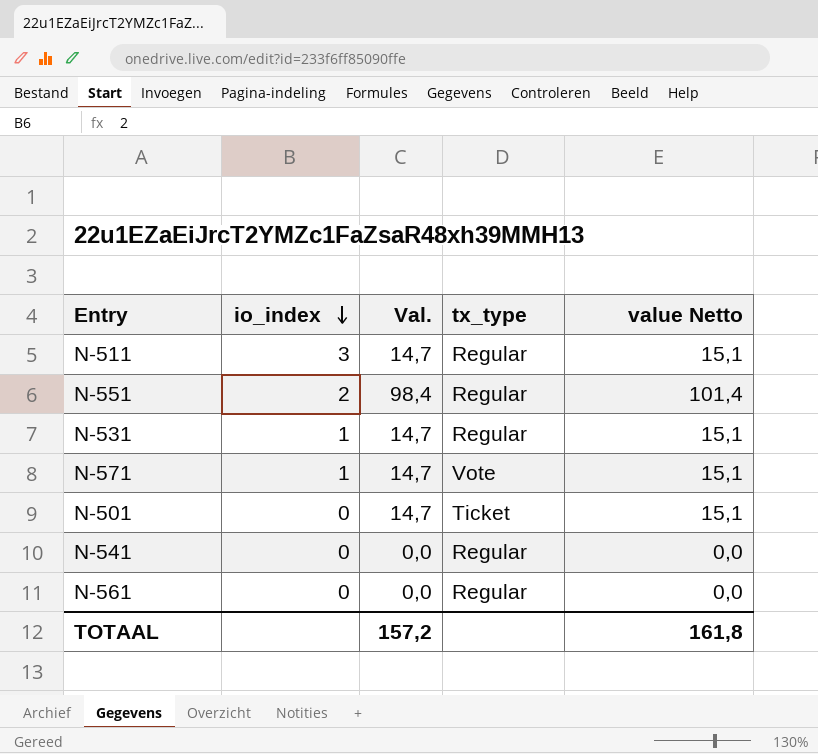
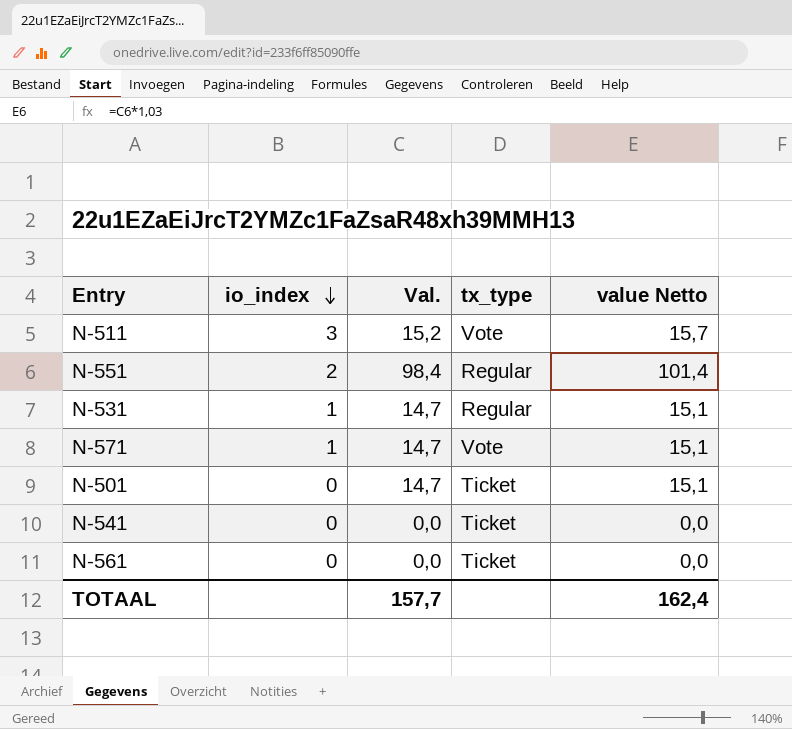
N-511 | Val.: 14,7 -> 15,2
N-511 | tx_type: Regular -> Vote
N-511 | value Netto: 15,1 -> 15,7
N-541 | tx_type: Regular -> Ticket
N-561 | tx_type: Regular -> Ticket
TOTAAL | Val.: 157,2 -> 157,7
TOTAAL | value Netto: 161,8 -> 162,4

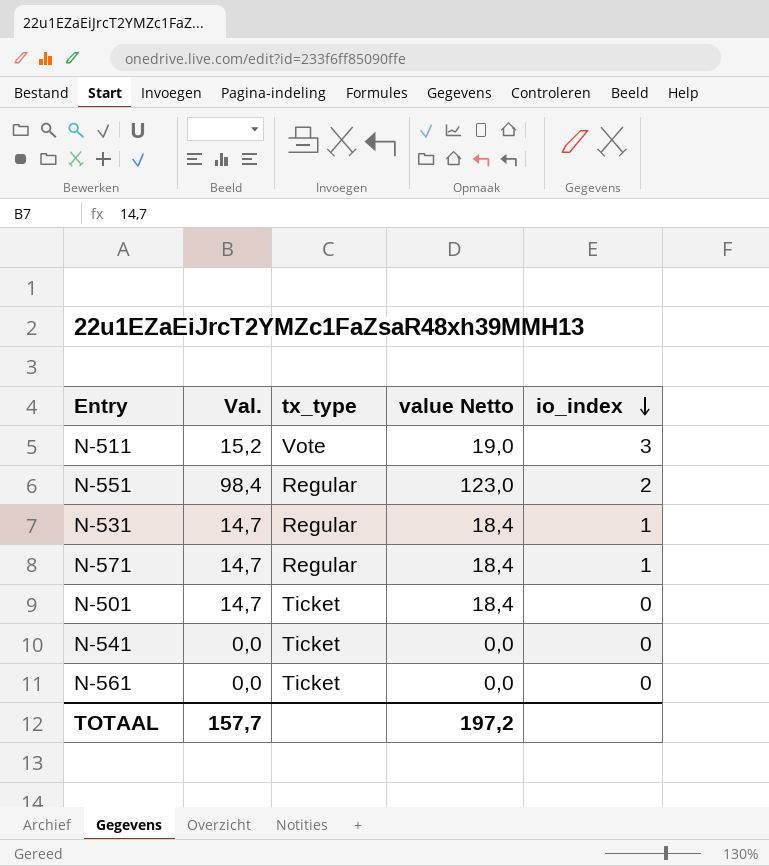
column value Netto | formula: [Val.] * 1,03 -> [Val.] * 1,25
column io_index | position: 2 -> 5
N-571 | tx_type: Vote -> Regular
TOTAAL | value Netto: 162,4 -> 197,2

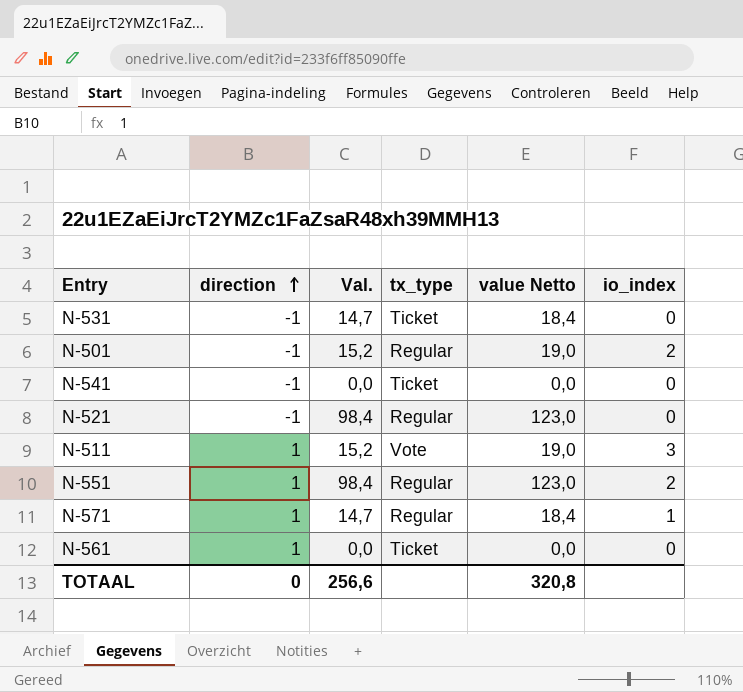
row order: io_index descending -> direction ascending
column direction | position: none -> 2
N-531 | tx_type: Regular -> Ticket
N-531 | io_index: 1 -> 0
N-501 | Val.: 14,7 -> 15,2
N-501 | tx_type: Ticket -> Regular
N-501 | value Netto: 18,4 -> 19,0
N-501 | io_index: 0 -> 2
row N-521: none -> -1 | 98,4 | Regular | 123,0 | 0
TOTAAL | Val.: 157,7 -> 256,6
TOTAAL | value Netto: 197,2 -> 320,8

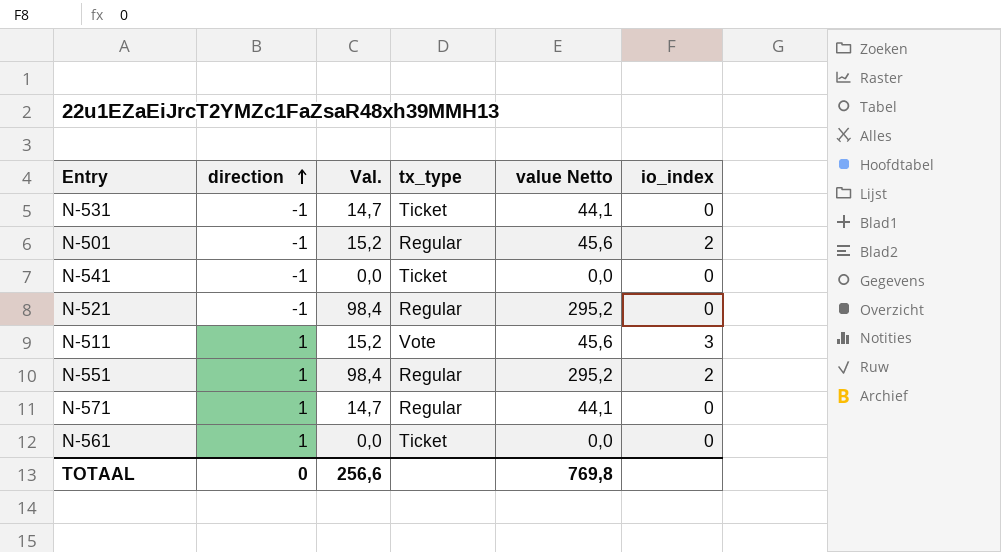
column value Netto | formula: [Val.] * 1,25 -> [Val.] * 3
N-571 | io_index: 1 -> 0
TOTAAL | value Netto: 320,8 -> 769,8

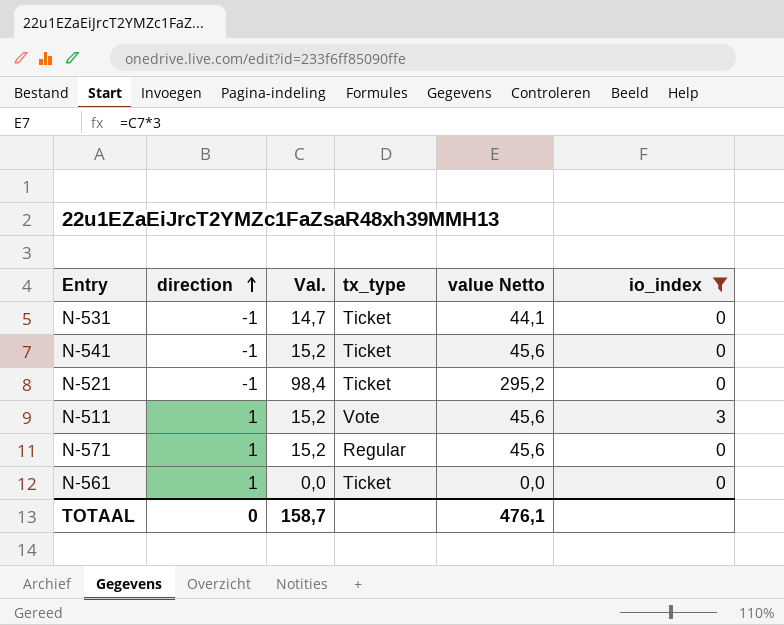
filter: none -> io_index != 2
N-541 | Val.: 0,0 -> 15,2
N-541 | value Netto: 0,0 -> 45,6
N-521 | tx_type: Regular -> Ticket
N-571 | Val.: 14,7 -> 15,2
N-571 | value Netto: 44,1 -> 45,6
TOTAAL | Val.: 256,6 -> 158,7
TOTAAL | value Netto: 769,8 -> 476,1

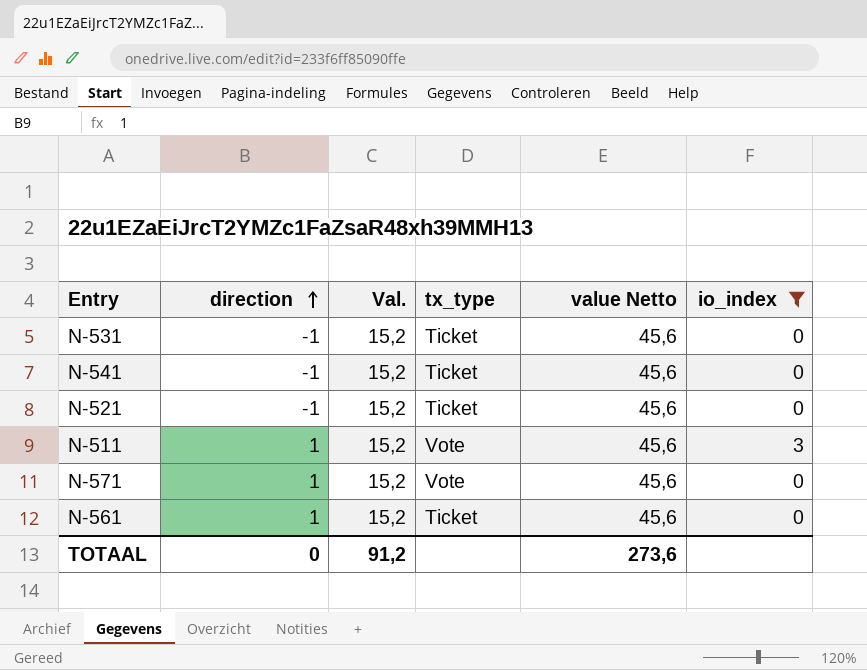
N-531 | Val.: 14,7 -> 15,2
N-531 | value Netto: 44,1 -> 45,6
N-521 | Val.: 98,4 -> 15,2
N-521 | value Netto: 295,2 -> 45,6
N-571 | tx_type: Regular -> Vote
N-561 | Val.: 0,0 -> 15,2
N-561 | value Netto: 0,0 -> 45,6
TOTAAL | Val.: 158,7 -> 91,2
TOTAAL | value Netto: 476,1 -> 273,6

